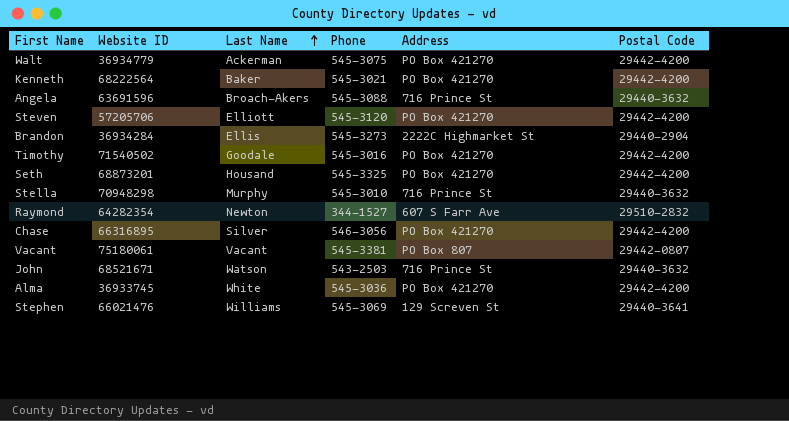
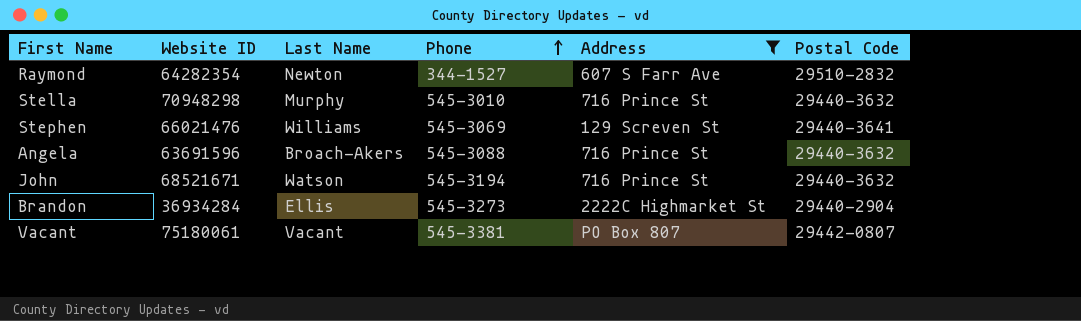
filter: none -> Address != PO Box 421270
row order: Last Name ascending -> Phone ascending
John | Phone: 543-2503 -> 545-3194

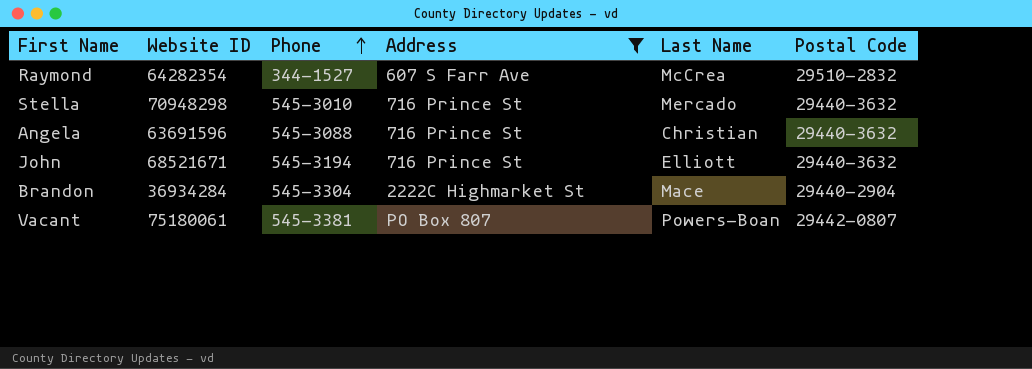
column Last Name | position: 3 -> 5
row Stephen: 66021476 | Williams | 545-3069 | 129 Screven St | 29440-3641 -> none
Raymond | Last Name: Newton -> McCrea
Stella | Last Name: Murphy -> Mercado
Angela | Last Name: Broach-Akers -> Christian
John | Last Name: Watson -> Elliott
Brandon | Phone: 545-3273 -> 545-3304
Brandon | Last Name: Ellis -> Mace
Vacant | Last Name: Vacant -> Powers-Boan

